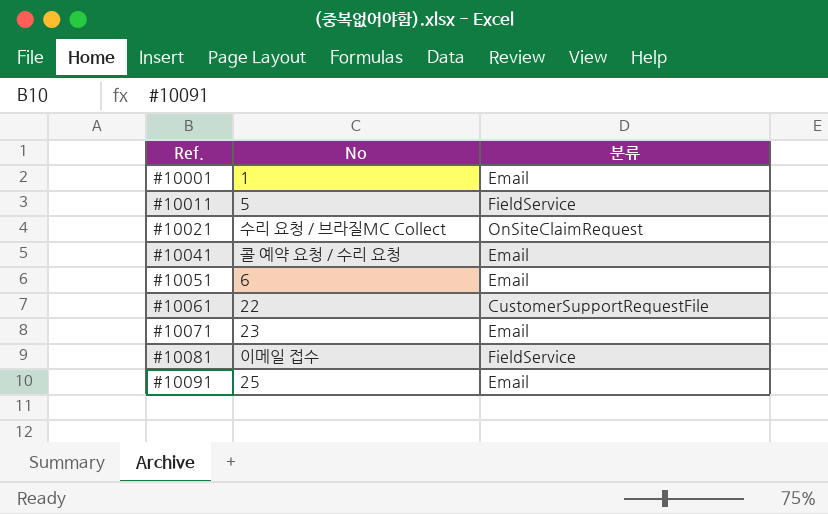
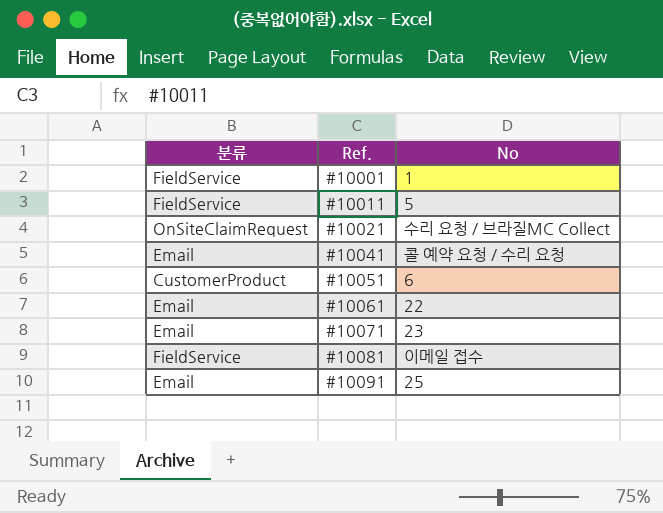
column 분류 | position: 3 -> 1
#10001 | 분류: Email -> FieldService
#10051 | 분류: Email -> CustomerProduct
#10061 | 분류: CustomerSupportRequestFile -> Email

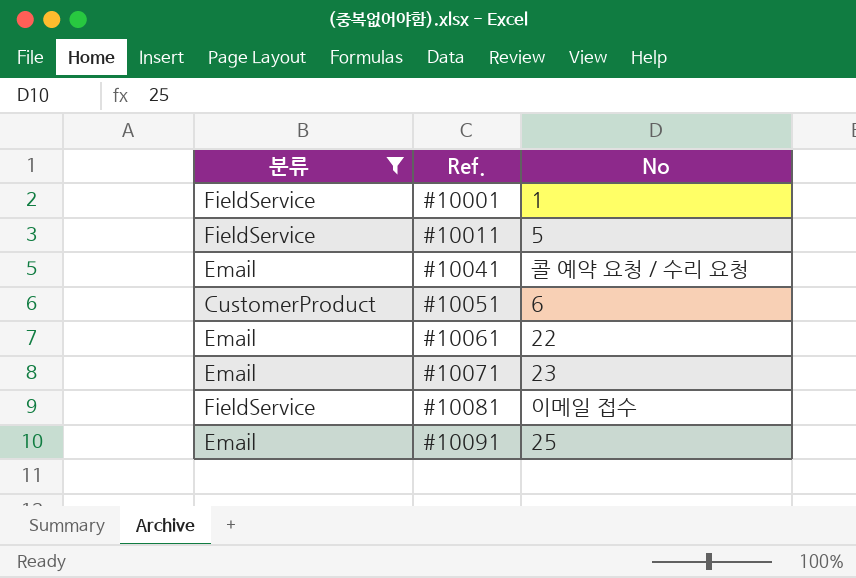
filter: none -> 분류 != OnSiteClaimRequest

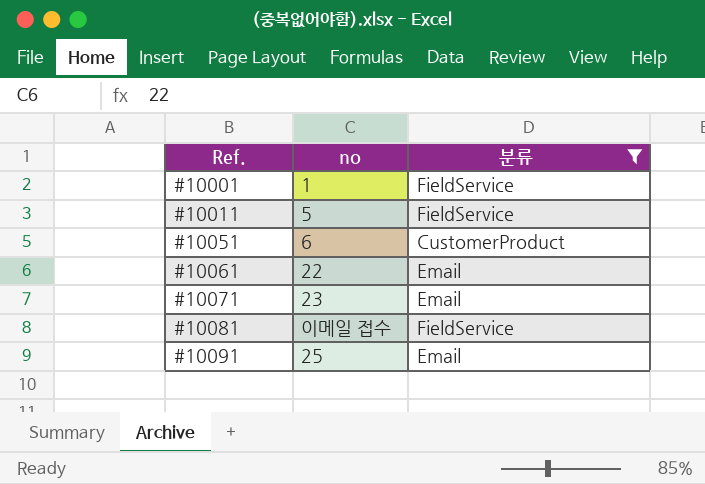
column name: No -> no
column 분류 | position: 1 -> 3
row #10041: Email | 콜 예약 요청 / 수리 요청 -> none

